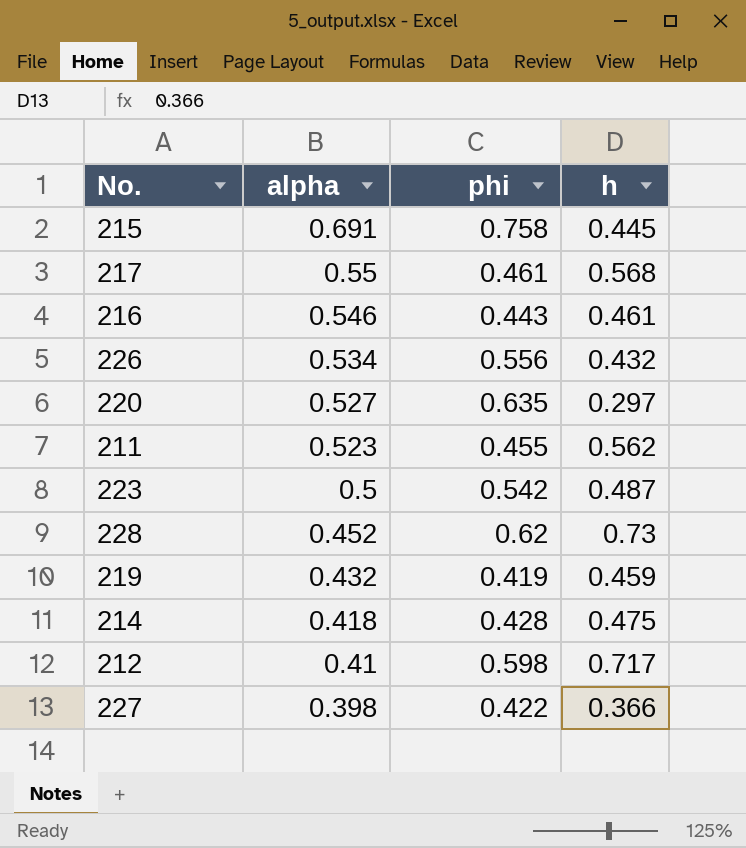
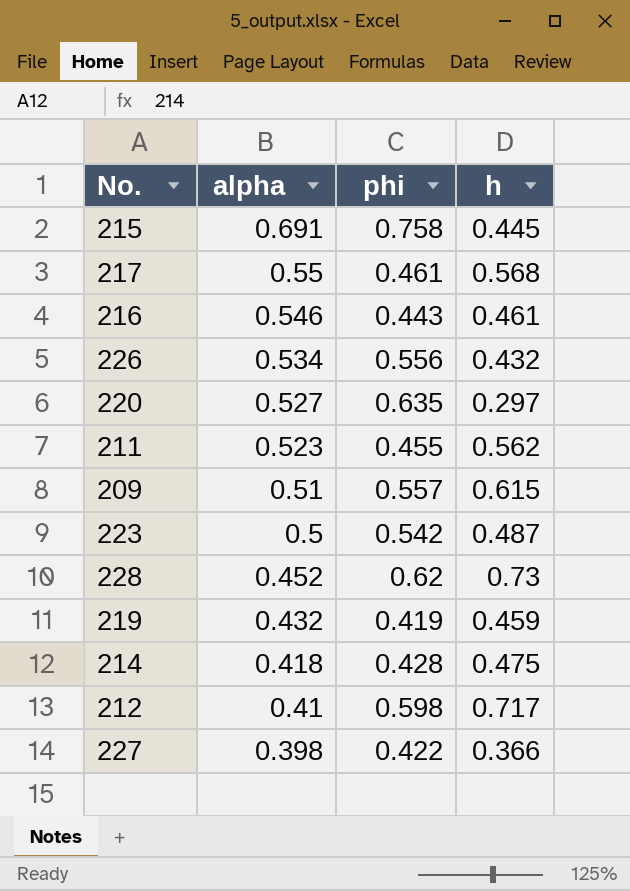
row 209: none -> 0.51 | 0.557 | 0.615

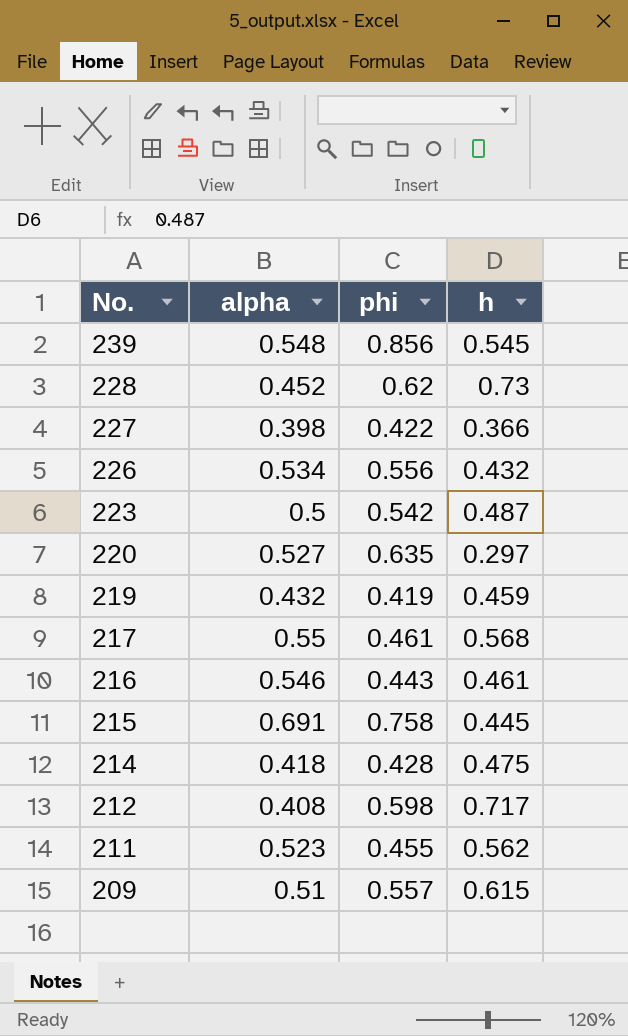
row order: alpha descending -> No. descending
row 239: none -> 0.548 | 0.856 | 0.545
212 | alpha: 0.41 -> 0.408

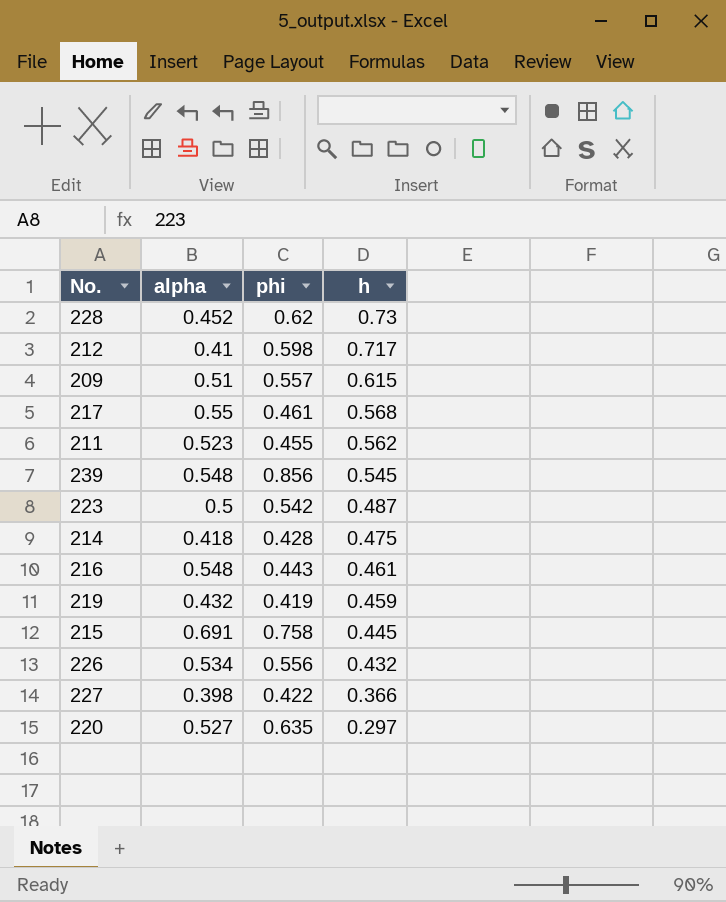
row order: No. descending -> h descending
212 | alpha: 0.408 -> 0.41
216 | alpha: 0.546 -> 0.548

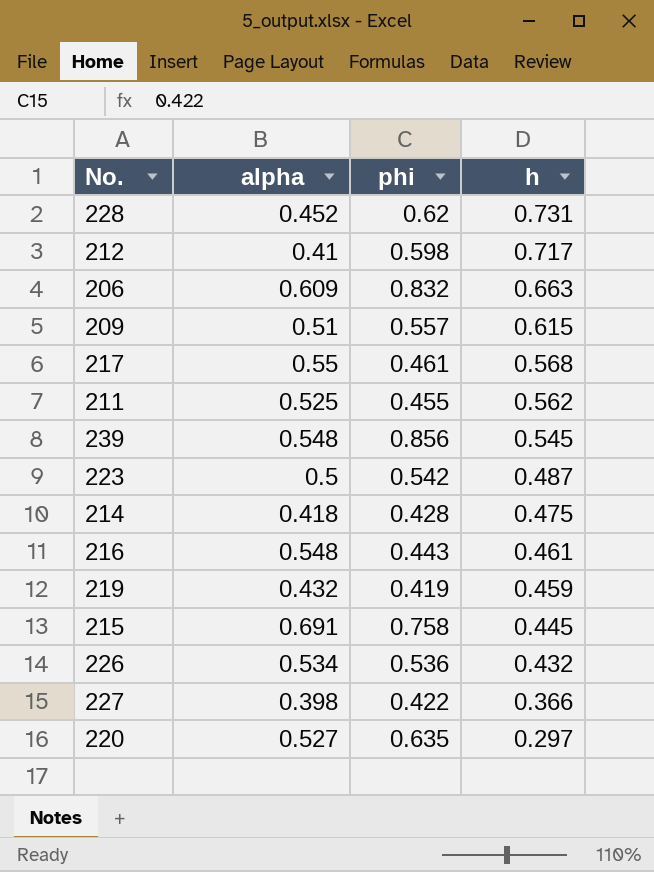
228 | h: 0.73 -> 0.731
row 206: none -> 0.609 | 0.832 | 0.663
211 | alpha: 0.523 -> 0.525
226 | phi: 0.556 -> 0.536

